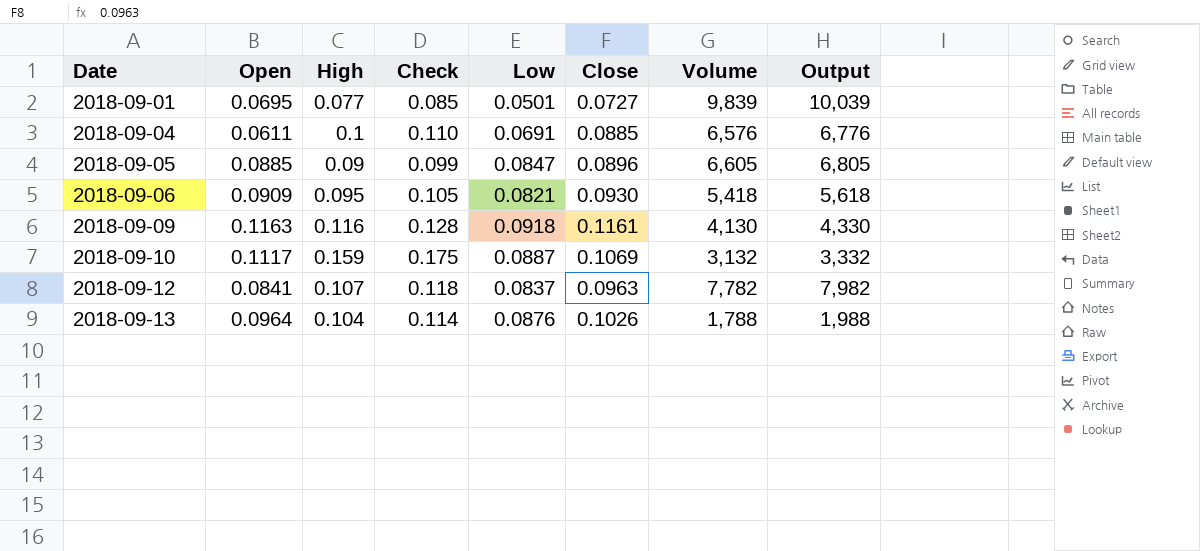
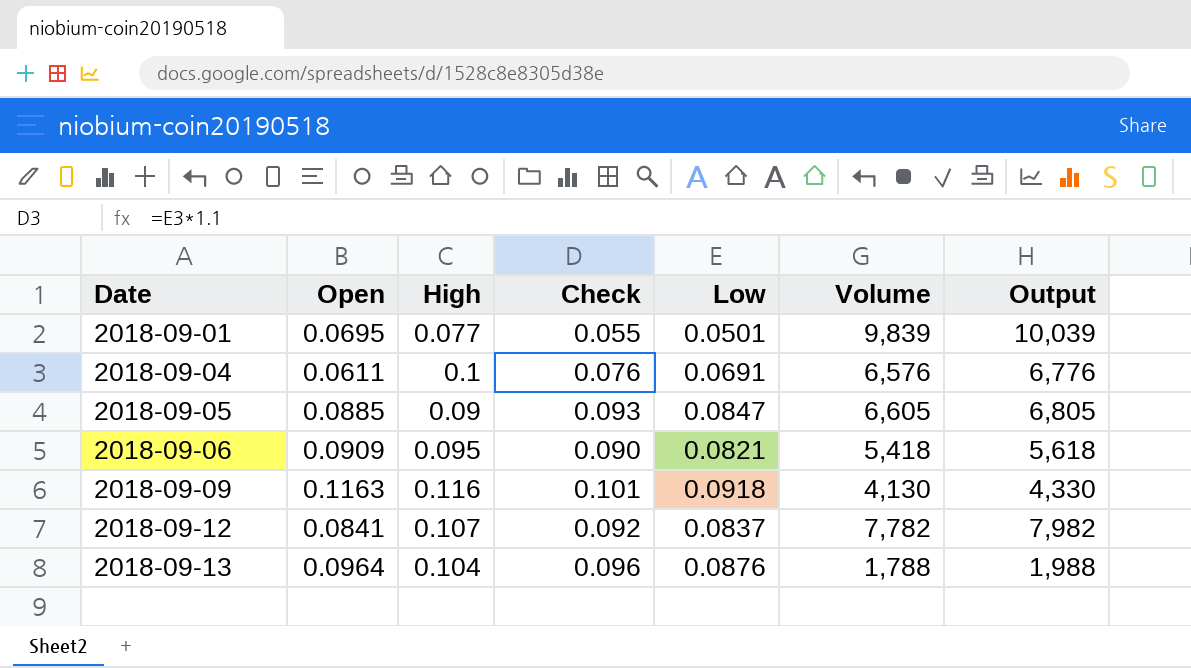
column Close | position: 6 -> none
column Check | formula: [High] * 1.1 -> [Low] * 1.1
row 2018-09-10: 0.1117 | 0.159 | 0.175 | 0.0887 | 0.1069 | 3,132 | 3,332 -> none

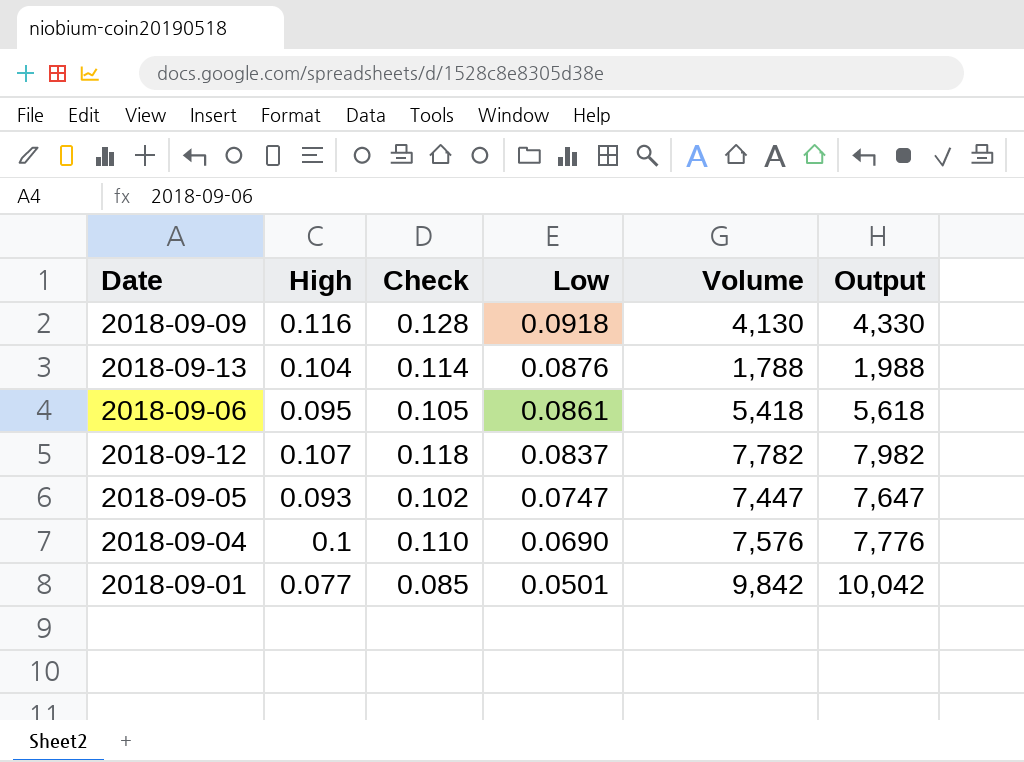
row order: Date ascending -> Low descending
column Open | position: 2 -> none
column Check | formula: [Low] * 1.1 -> [High] * 1.1
2018-09-06 | Low: 0.0821 -> 0.0861
2018-09-05 | High: 0.09 -> 0.093
2018-09-05 | Low: 0.0847 -> 0.0747
2018-09-05 | Volume: 6,605 -> 7,447
2018-09-05 | Output: 6,805 -> 7,647
2018-09-04 | Low: 0.0691 -> 0.0690
2018-09-04 | Volume: 6,576 -> 7,576
2018-09-04 | Output: 6,776 -> 7,776
2018-09-01 | Volume: 9,839 -> 9,842
2018-09-01 | Output: 10,039 -> 10,042

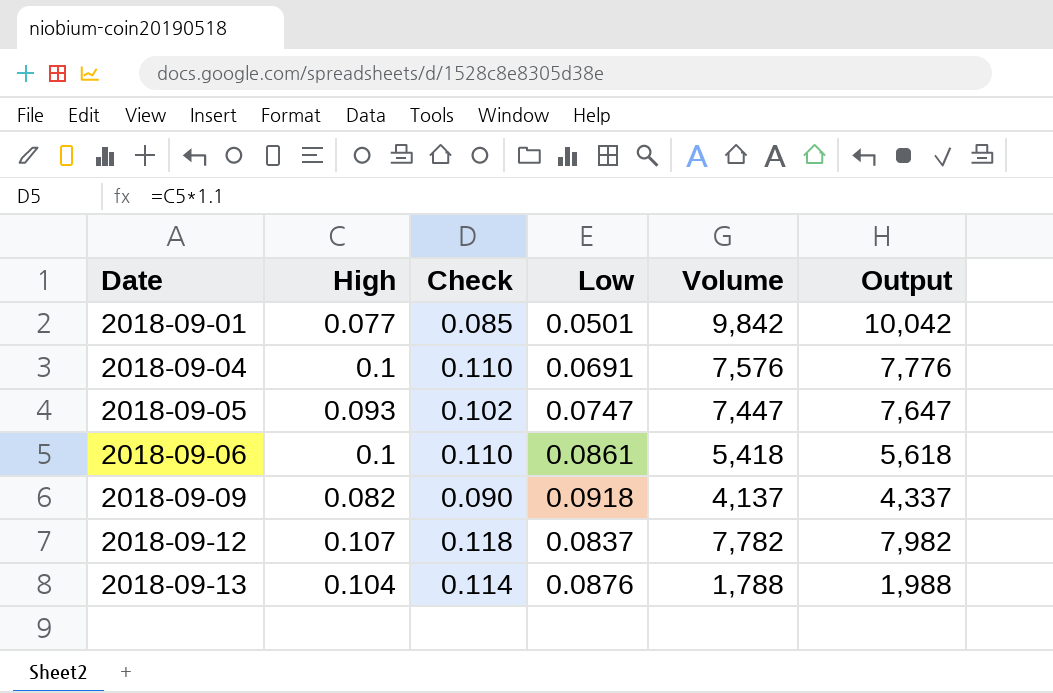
row order: Low descending -> Date ascending
2018-09-04 | Low: 0.0690 -> 0.0691
2018-09-06 | High: 0.095 -> 0.1
2018-09-06 | Check: 0.105 -> 0.110
2018-09-09 | High: 0.116 -> 0.082
2018-09-09 | Check: 0.128 -> 0.090
2018-09-09 | Volume: 4,130 -> 4,137
2018-09-09 | Output: 4,330 -> 4,337

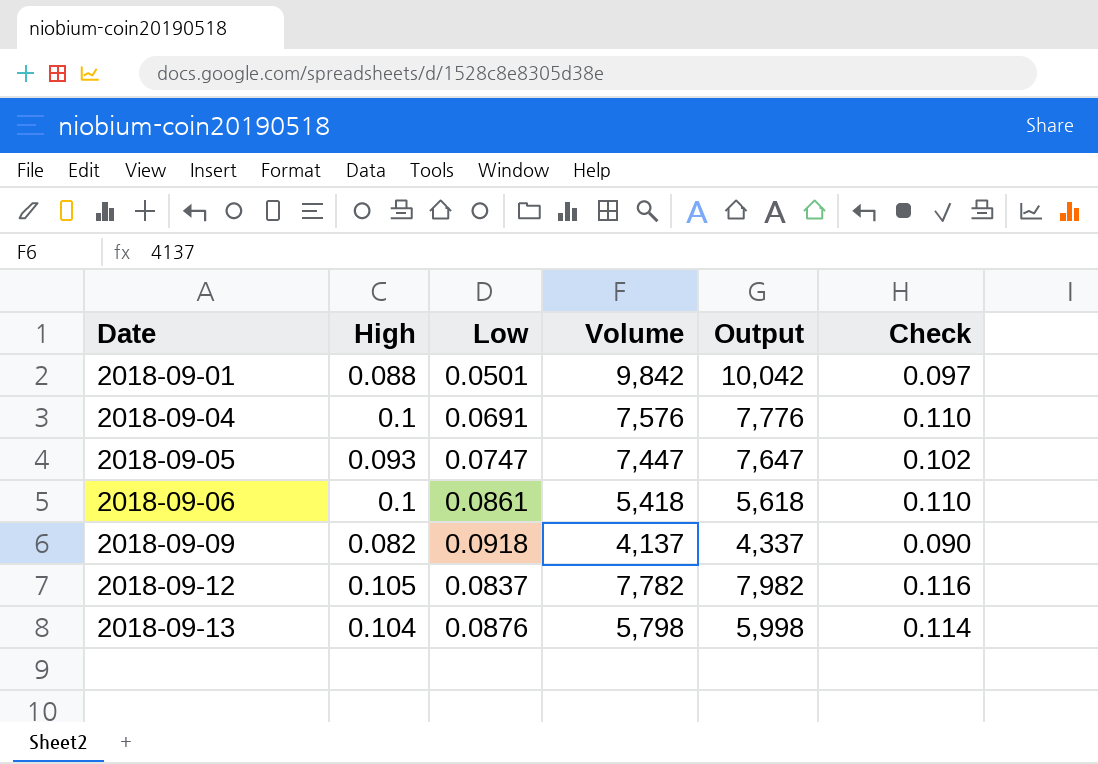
column Check | position: 3 -> 6
2018-09-01 | High: 0.077 -> 0.088
2018-09-01 | Check: 0.085 -> 0.097
2018-09-12 | High: 0.107 -> 0.105
2018-09-12 | Check: 0.118 -> 0.116
2018-09-13 | Volume: 1,788 -> 5,798
2018-09-13 | Output: 1,988 -> 5,998

